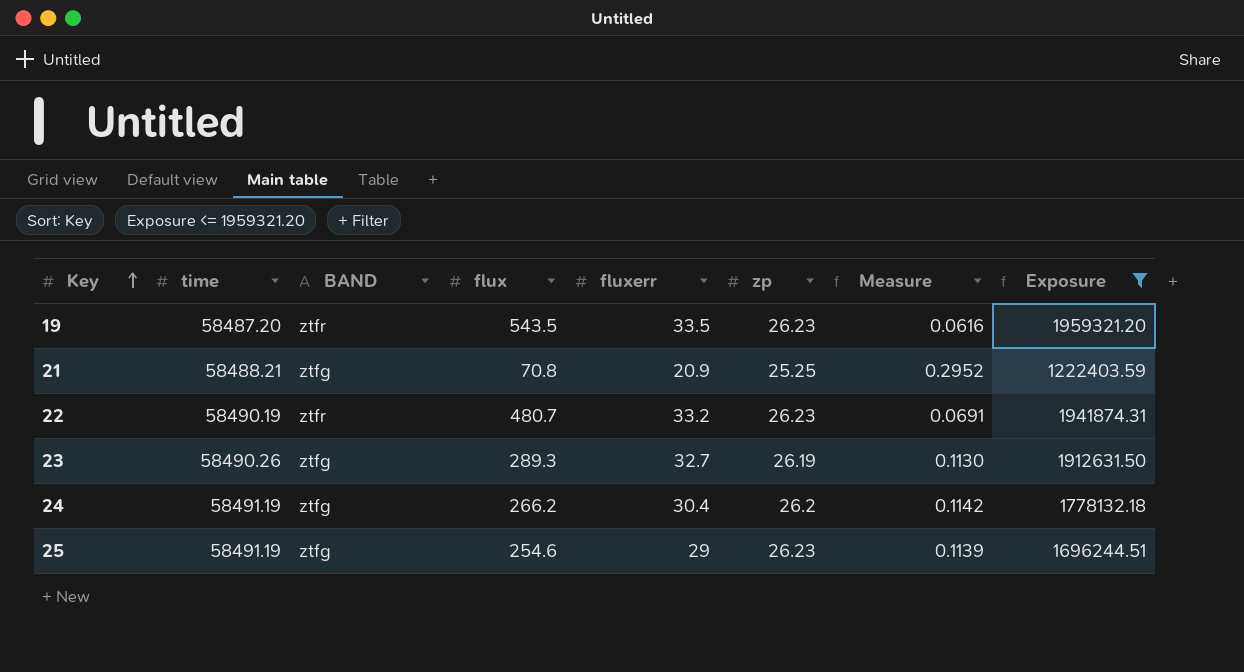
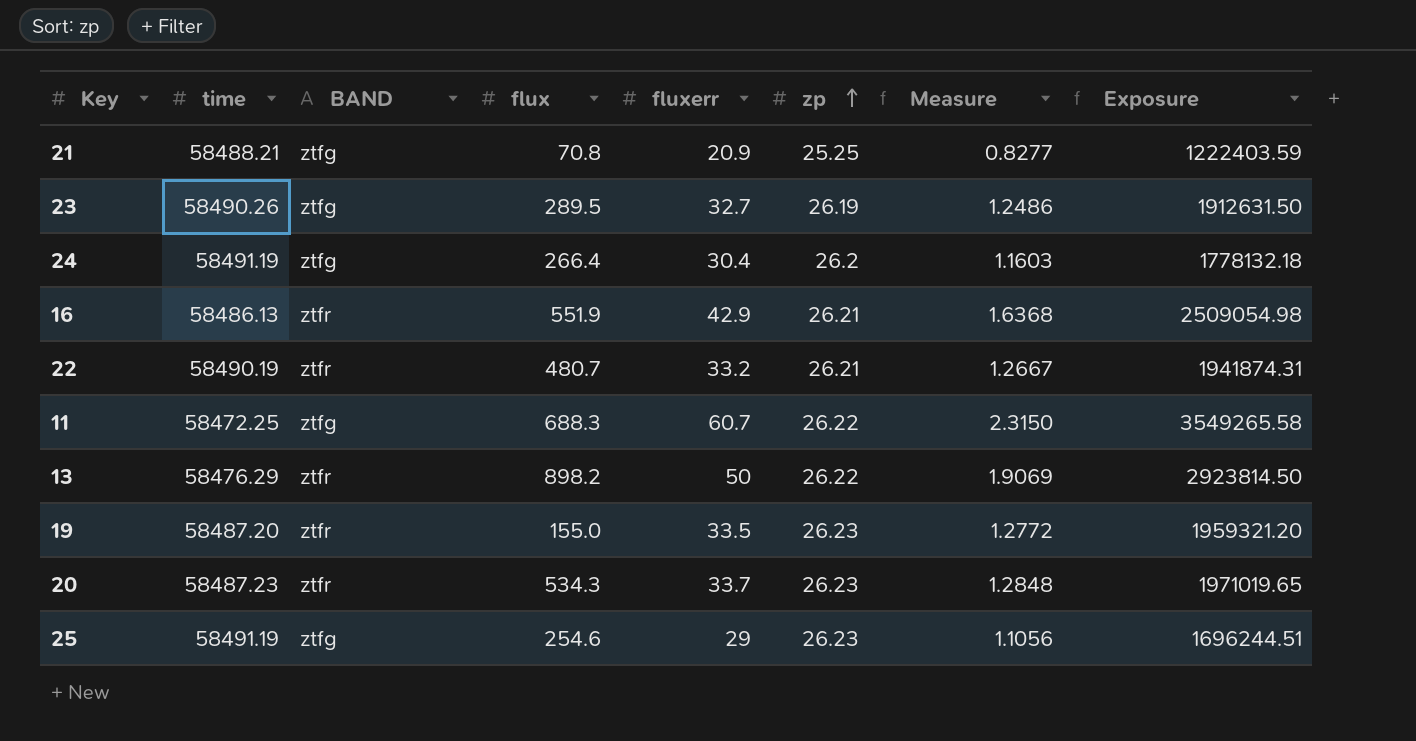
filter: Exposure <= 1959321.20 -> none
row order: Key ascending -> zp ascending
column Measure | formula: [fluxerr] / [flux] -> [fluxerr] / [zp]
23 | flux: 289.3 -> 289.5
24 | flux: 266.2 -> 266.4
22 | zp: 26.23 -> 26.21
19 | flux: 543.5 -> 155.0

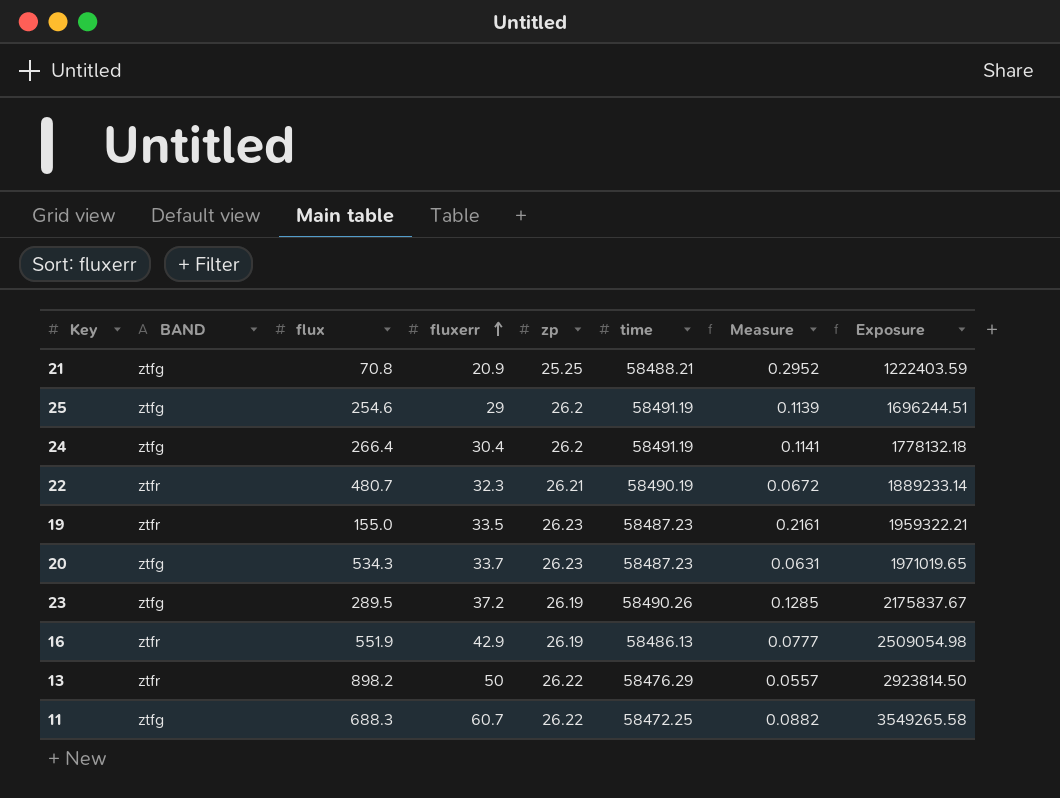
row order: zp ascending -> fluxerr ascending
column time | position: 2 -> 6
column Measure | formula: [fluxerr] / [zp] -> [fluxerr] / [flux]
25 | zp: 26.23 -> 26.2
22 | fluxerr: 33.2 -> 32.3
22 | Exposure: 1941874.31 -> 1889233.14
19 | time: 58487.20 -> 58487.23
19 | Exposure: 1959321.20 -> 1959322.21
20 | BAND: ztfr -> ztfg
23 | fluxerr: 32.7 -> 37.2
23 | Exposure: 1912631.50 -> 2175837.67
16 | zp: 26.21 -> 26.19

